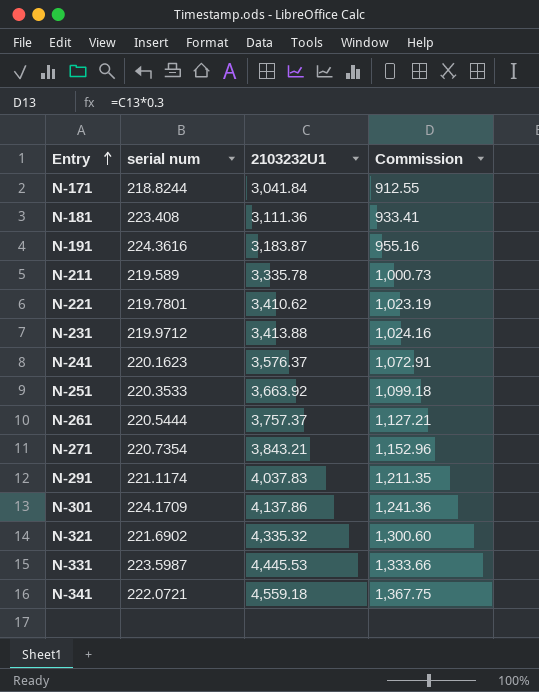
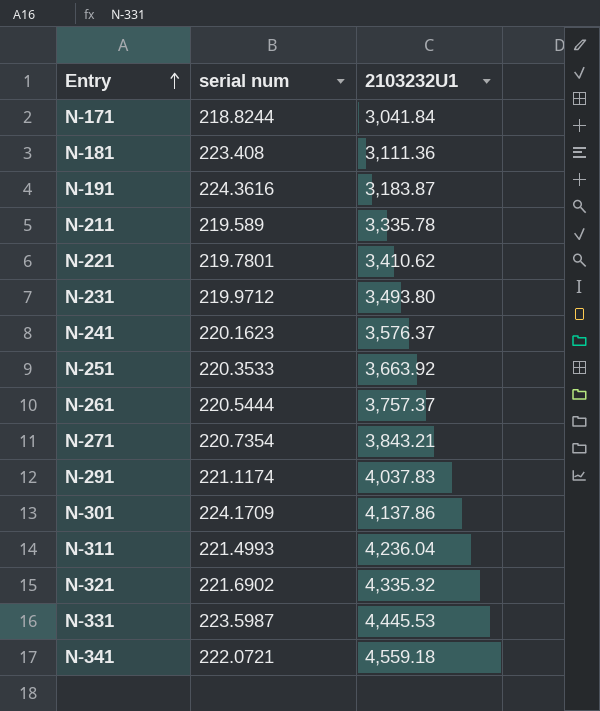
column Commission | formula: [2103232U1] * 0.3 -> none
N-231 | 2103232U1: 3,413.88 -> 3,493.80
row N-311: none -> 221.4993 | 4,236.04

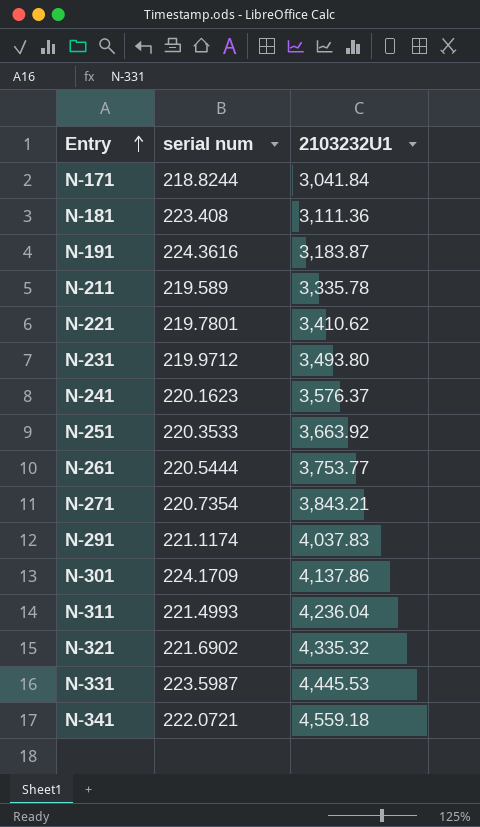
N-261 | 2103232U1: 3,757.37 -> 3,753.77

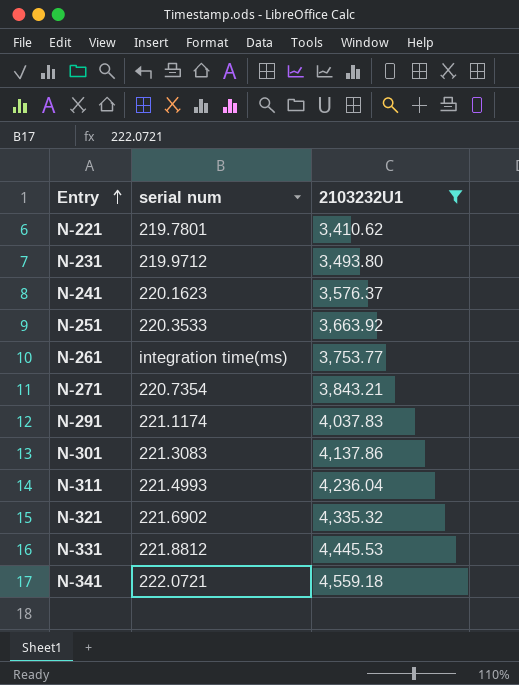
filter: none -> 2103232U1 >= 3,410.62
N-261 | serial num: 220.5444 -> integration time(ms)
N-301 | serial num: 224.1709 -> 221.3083
N-331 | serial num: 223.5987 -> 221.8812

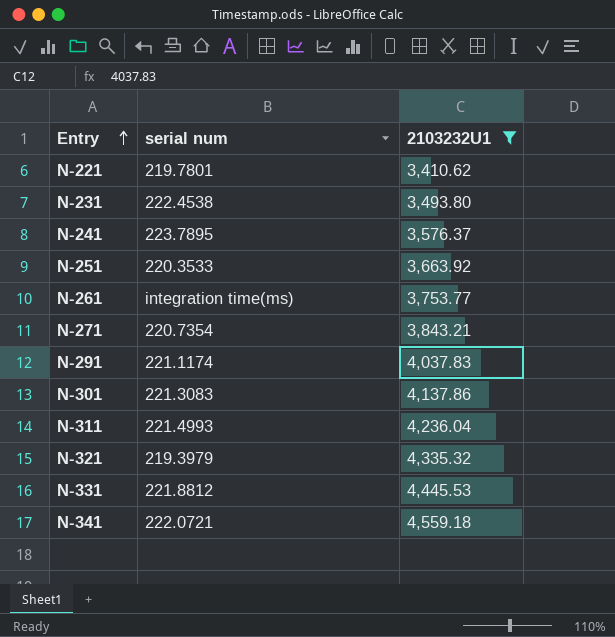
N-231 | serial num: 219.9712 -> 222.4538
N-241 | serial num: 220.1623 -> 223.7895
N-321 | serial num: 221.6902 -> 219.3979

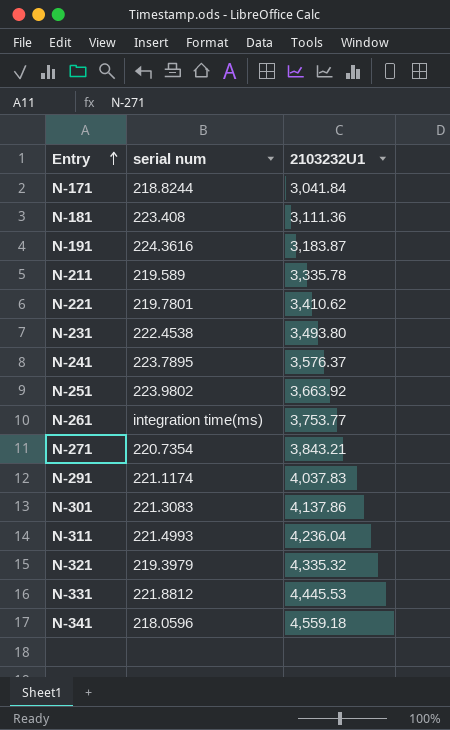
filter: 2103232U1 >= 3,410.62 -> none
N-251 | serial num: 220.3533 -> 223.9802
N-341 | serial num: 222.0721 -> 218.0596

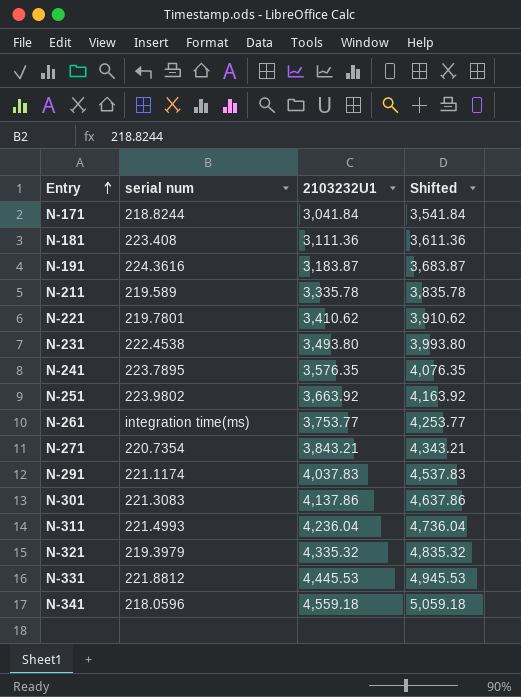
column Shifted | formula: none -> [2103232U1] + 500
N-241 | 2103232U1: 3,576.37 -> 3,576.35

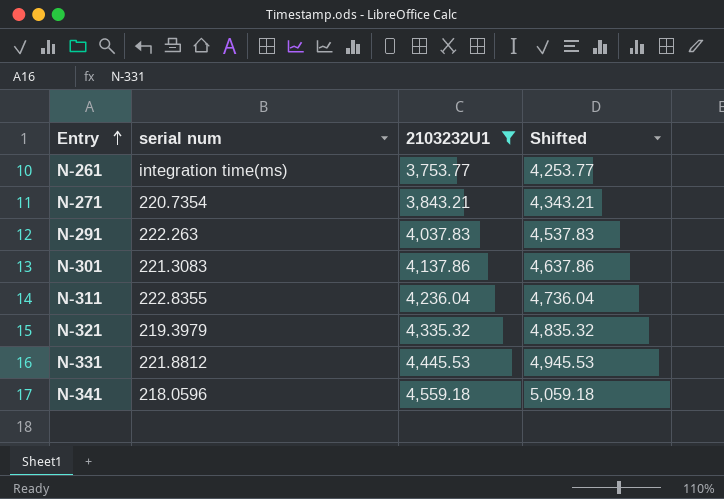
filter: none -> 2103232U1 >= 3,753.77
N-291 | serial num: 221.1174 -> 222.263
N-311 | serial num: 221.4993 -> 222.8355

